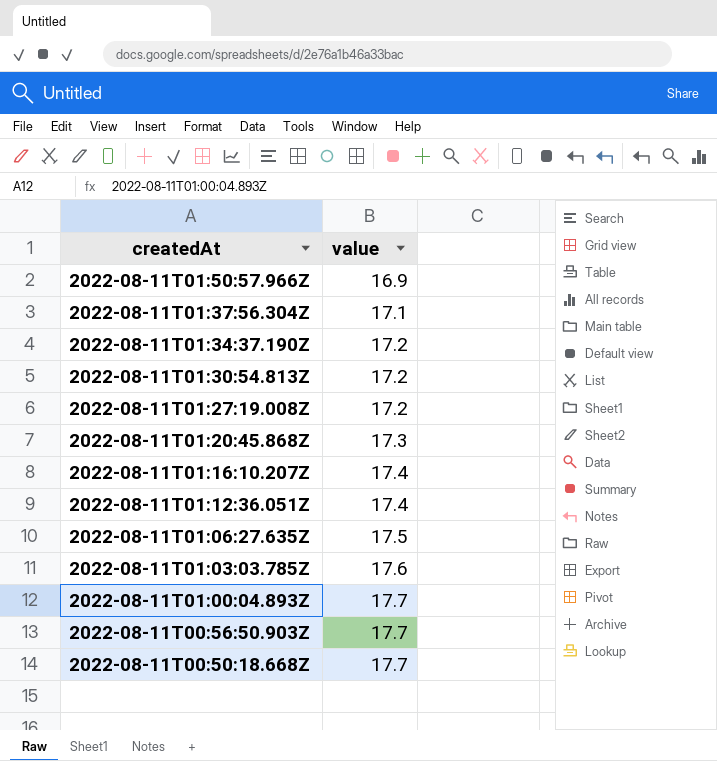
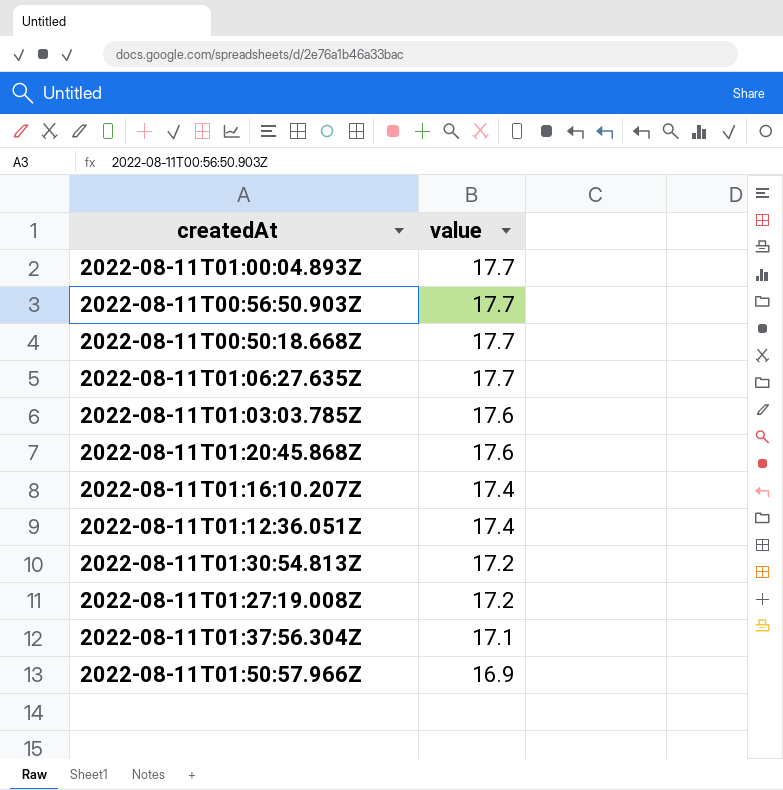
row order: createdAt descending -> value descending
row 2022-08-11T01:34:37.190Z: 17.2 -> none
2022-08-11T01:06:27.635Z | value: 17.5 -> 17.7
2022-08-11T01:20:45.868Z | value: 17.3 -> 17.6

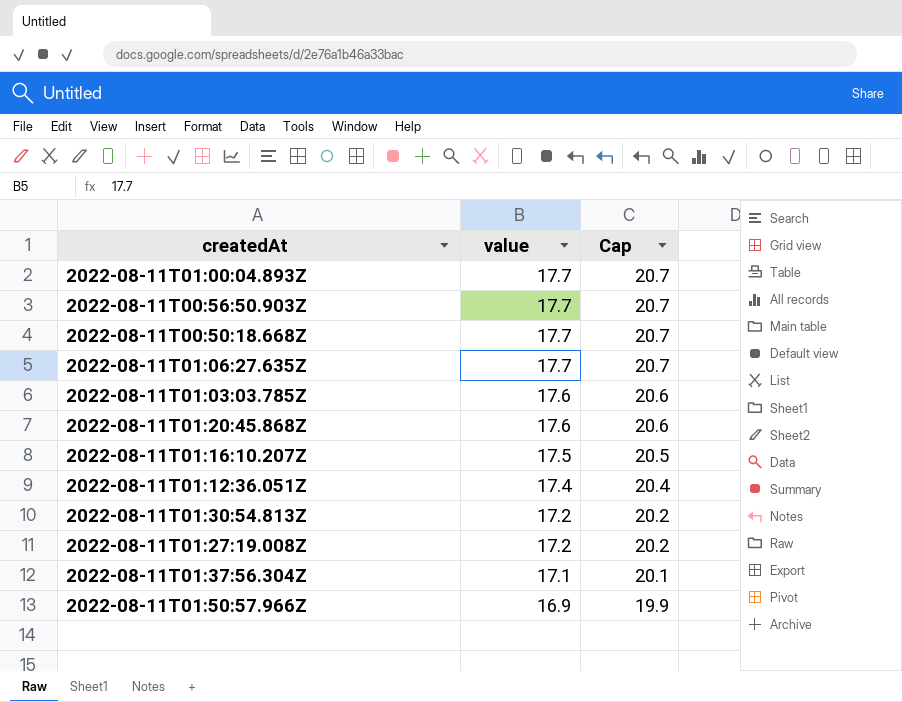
column Cap | formula: none -> [value] + 3
2022-08-11T01:16:10.207Z | value: 17.4 -> 17.5

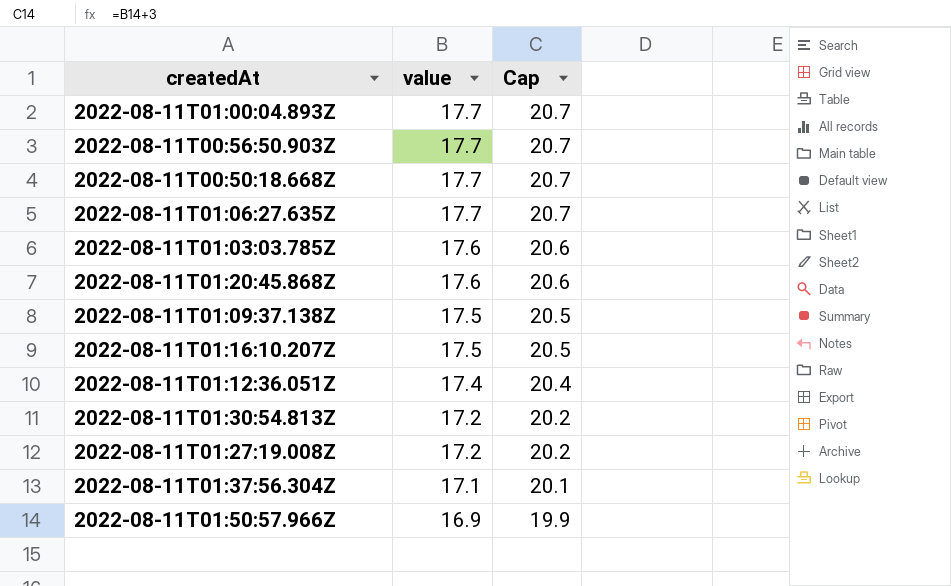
row 2022-08-11T01:09:37.138Z: none -> 17.5 | 20.5

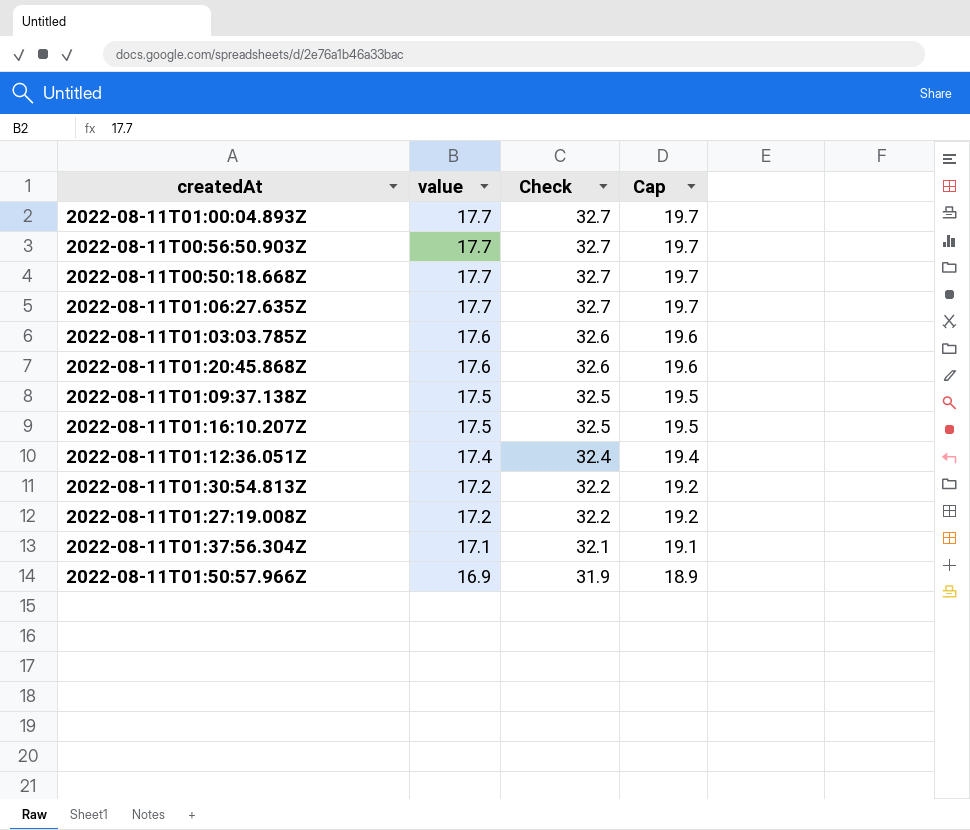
column Check | formula: none -> [value] + 15
column Cap | formula: [value] + 3 -> [value] + 2

